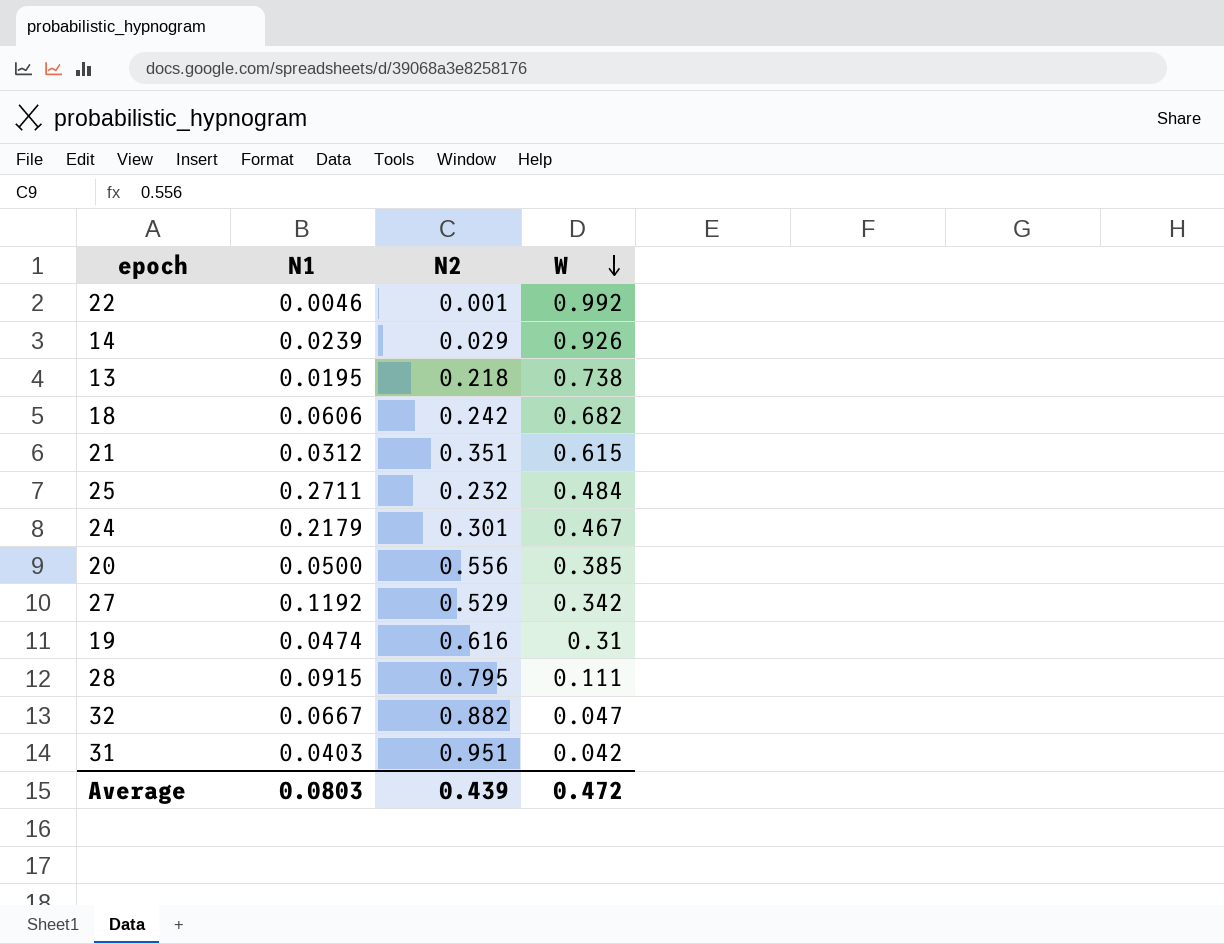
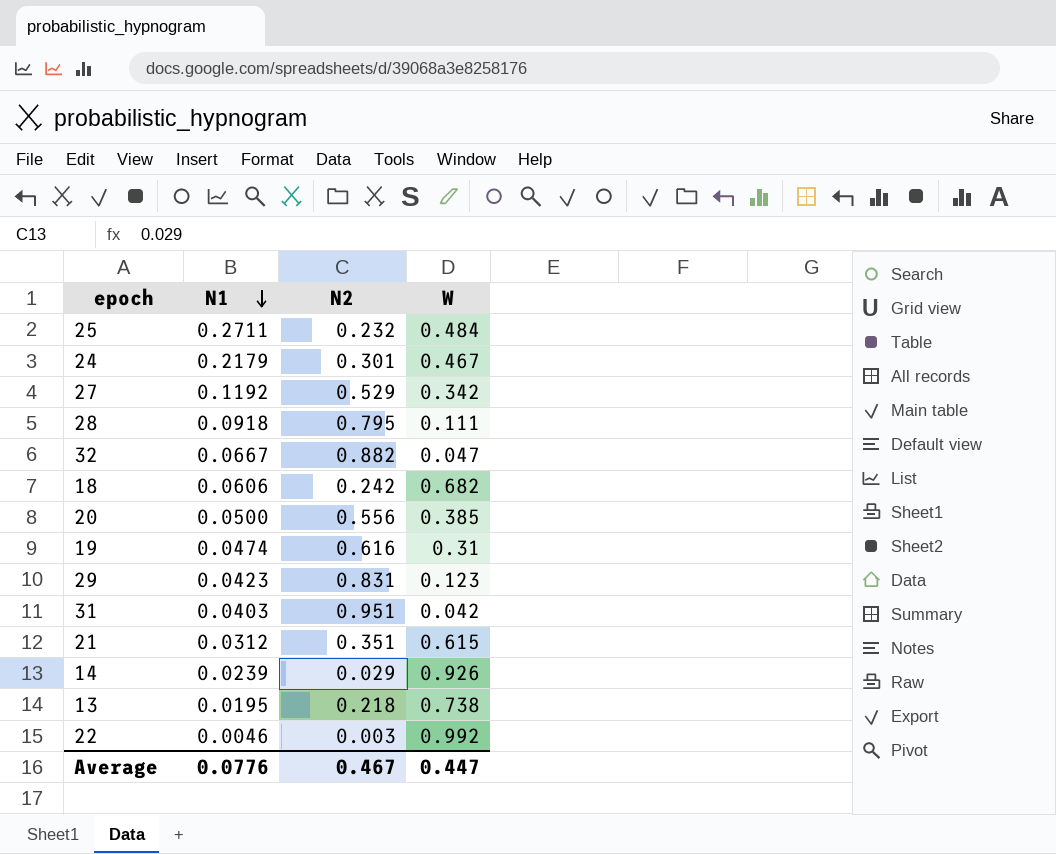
row order: W descending -> N1 descending
28 | N1: 0.0915 -> 0.0918
row 29: none -> 0.0423 | 0.831 | 0.123
22 | N2: 0.001 -> 0.003
Average | N1: 0.0803 -> 0.0776
Average | N2: 0.439 -> 0.467
Average | W: 0.472 -> 0.447

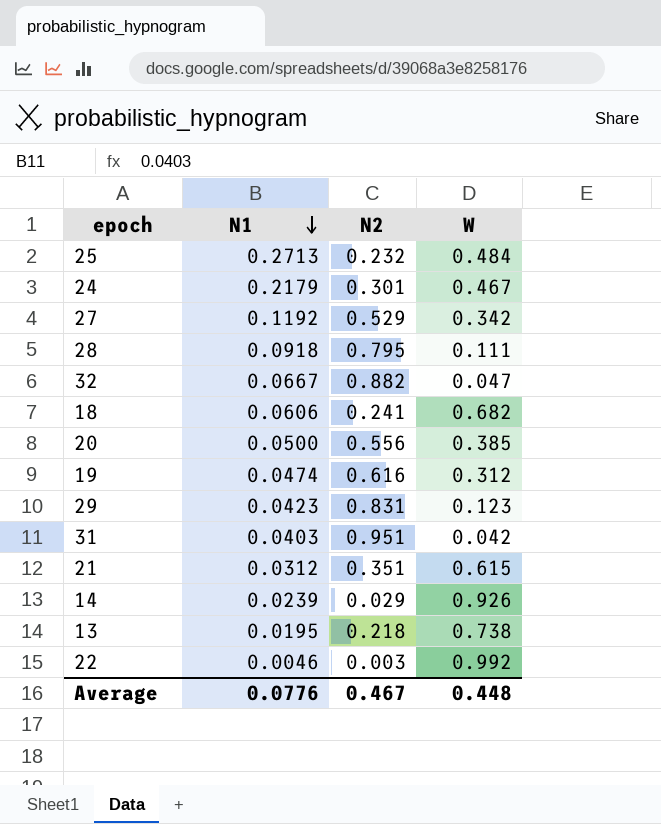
25 | N1: 0.2711 -> 0.2713
18 | N2: 0.242 -> 0.241
19 | W: 0.31 -> 0.312
Average | W: 0.447 -> 0.448

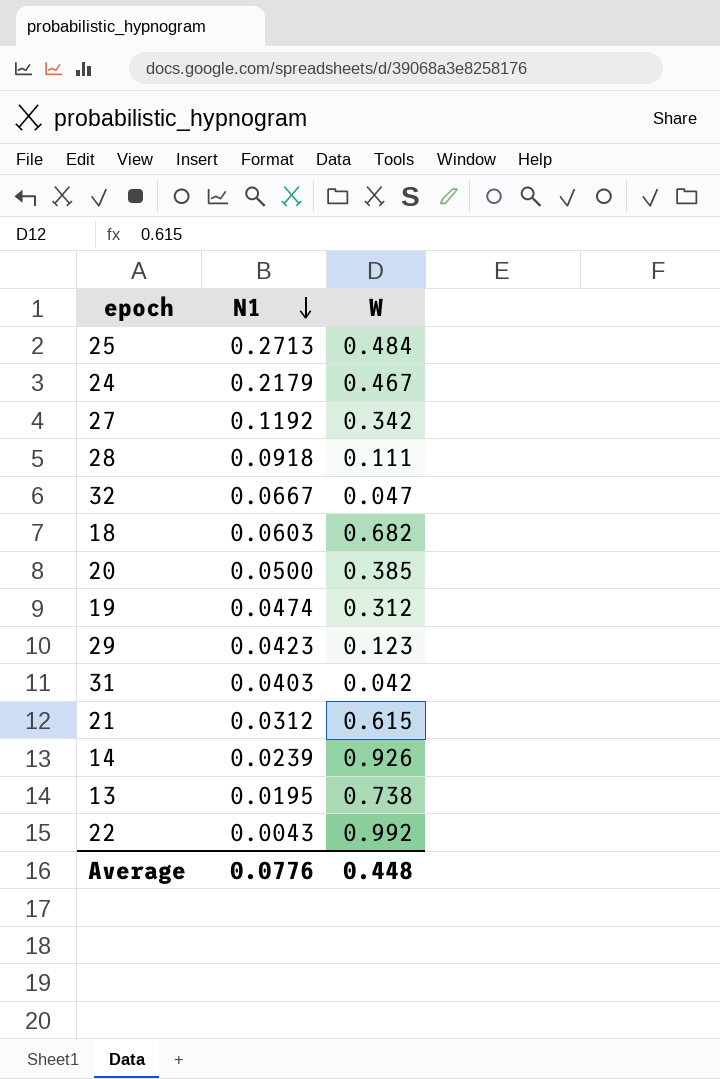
column N2 | position: 3 -> none
18 | N1: 0.0606 -> 0.0603
22 | N1: 0.0046 -> 0.0043

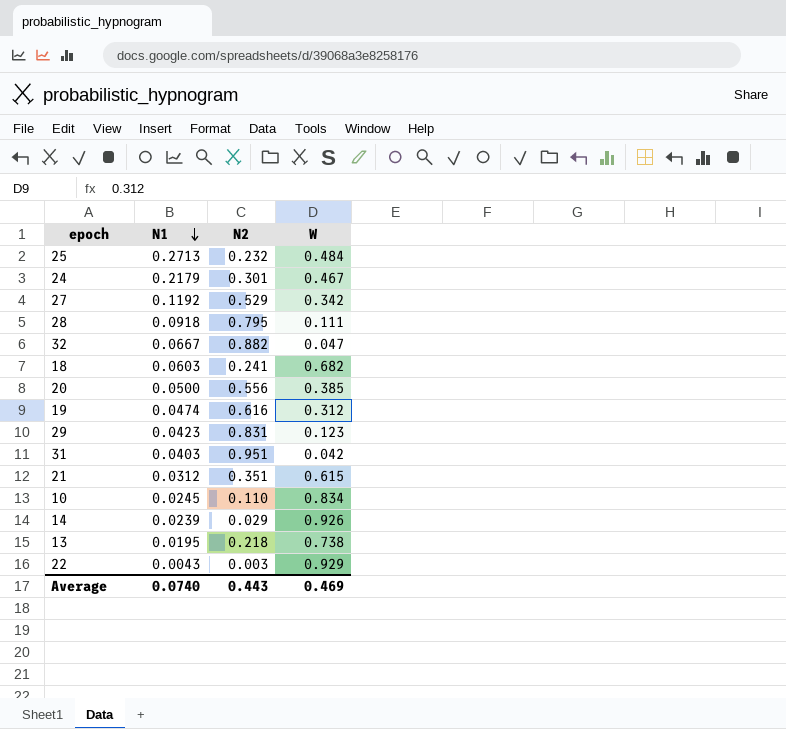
column N2 | position: none -> 3
row 10: none -> 0.0245 | 0.110 | 0.834
22 | W: 0.992 -> 0.929
Average | N1: 0.0776 -> 0.0740
Average | W: 0.448 -> 0.469

